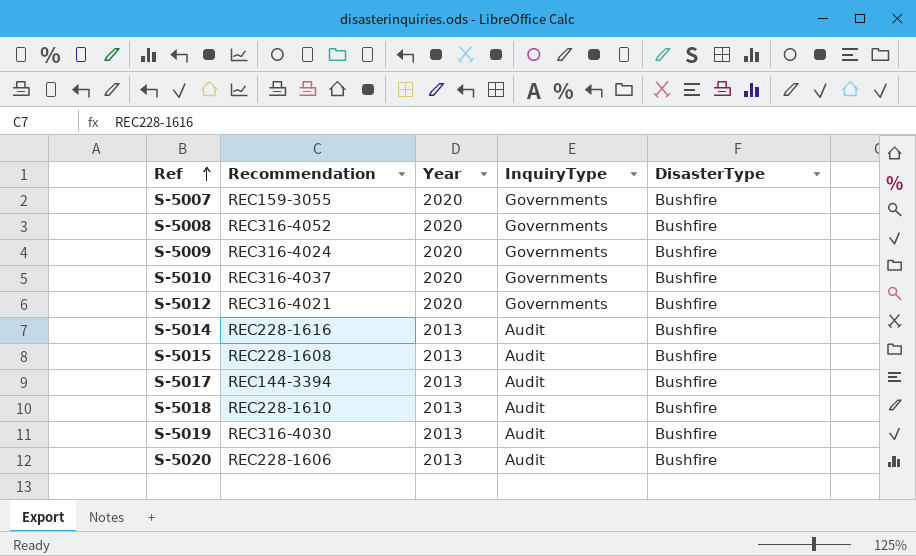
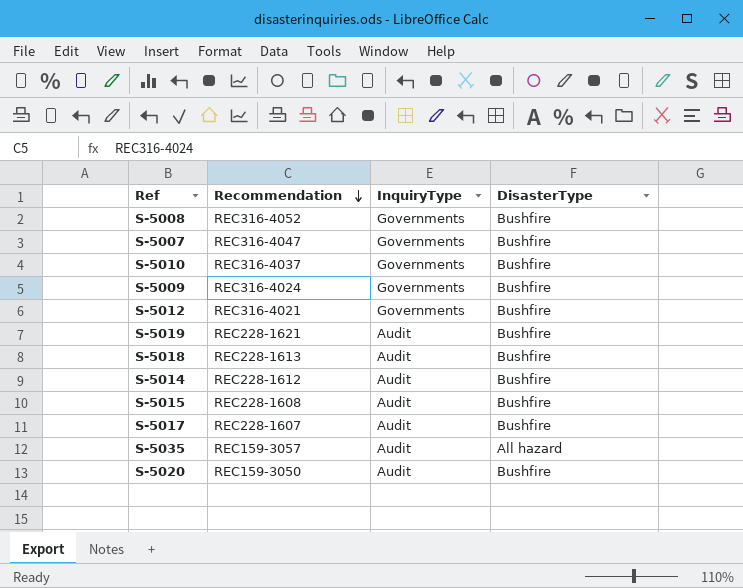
row order: Ref ascending -> Recommendation descending
column Year | position: 3 -> none
S-5007 | Recommendation: REC159-3055 -> REC316-4047
S-5019 | Recommendation: REC316-4030 -> REC228-1621
S-5018 | Recommendation: REC228-1610 -> REC228-1613
S-5014 | Recommendation: REC228-1616 -> REC228-1612
S-5017 | Recommendation: REC144-3394 -> REC228-1607
row S-5035: none -> REC159-3057 | Audit | All hazard
S-5020 | Recommendation: REC228-1606 -> REC159-3050

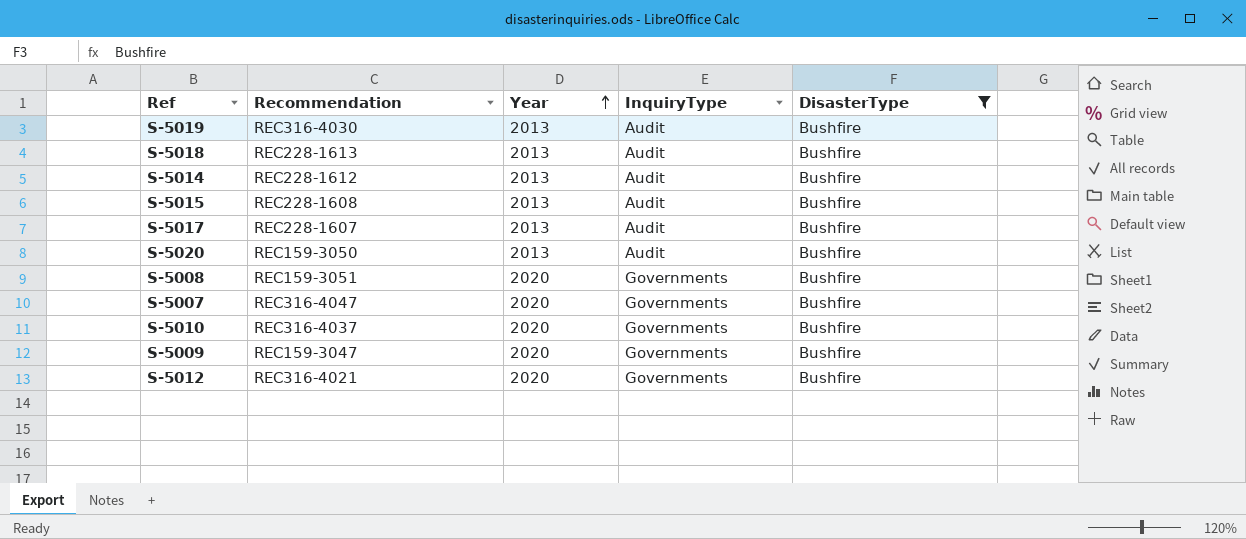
filter: none -> DisasterType = Bushfire
row order: Recommendation descending -> Year ascending
column Year | position: none -> 3
S-5019 | Recommendation: REC228-1621 -> REC316-4030
S-5008 | Recommendation: REC316-4052 -> REC159-3051
S-5009 | Recommendation: REC316-4024 -> REC159-3047

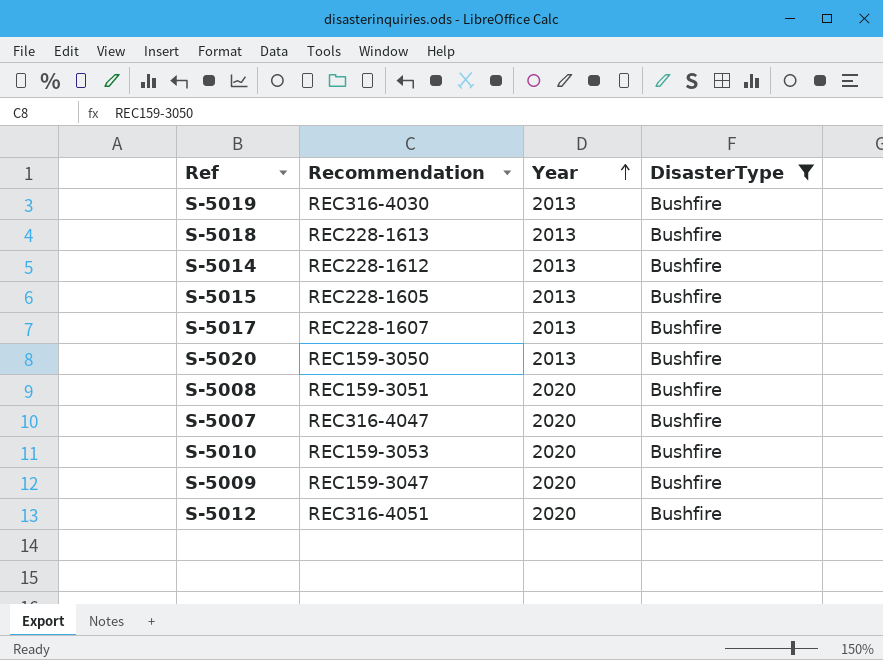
column InquiryType | position: 4 -> none
S-5015 | Recommendation: REC228-1608 -> REC228-1605
S-5010 | Recommendation: REC316-4037 -> REC159-3053
S-5012 | Recommendation: REC316-4021 -> REC316-4051

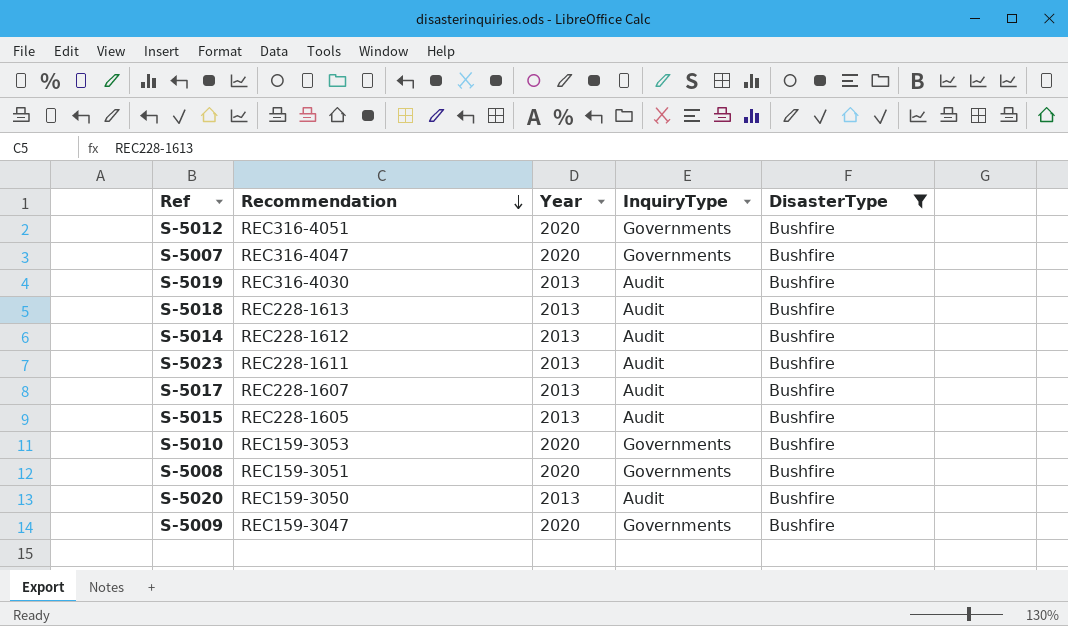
row order: Year ascending -> Recommendation descending
column InquiryType | position: none -> 4
row S-5023: none -> REC228-1611 | 2013 | Audit | Bushfire

